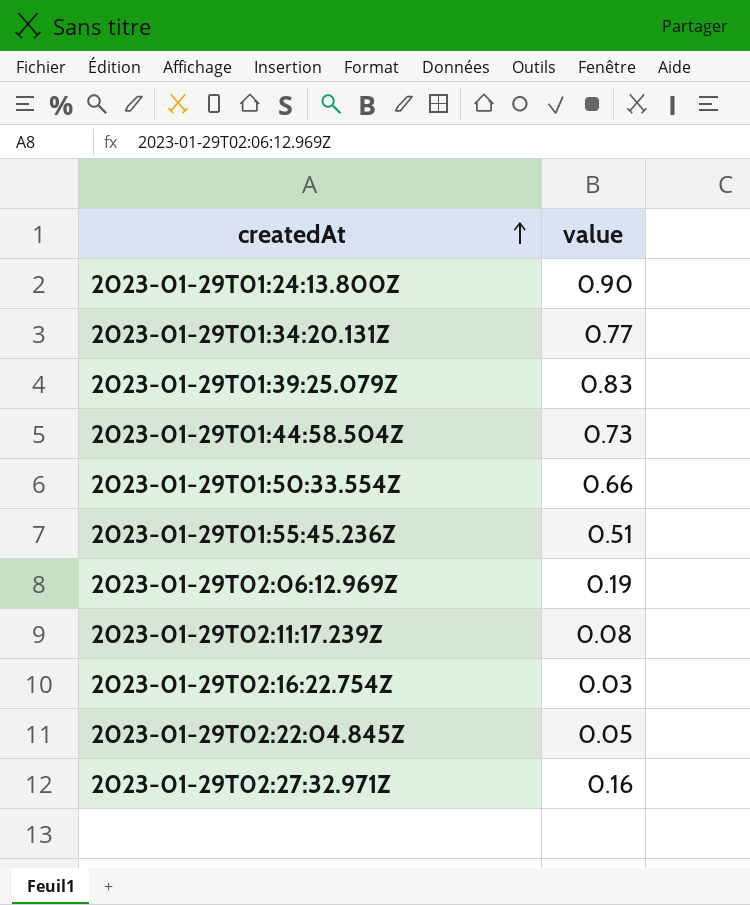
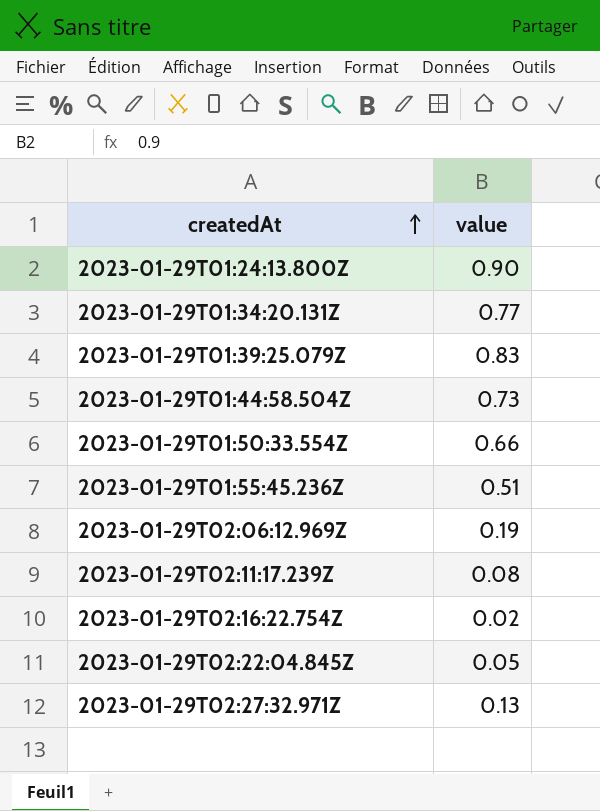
2023-01-29T02:16:22.754Z | value: 0.03 -> 0.02
2023-01-29T02:27:32.971Z | value: 0.16 -> 0.13

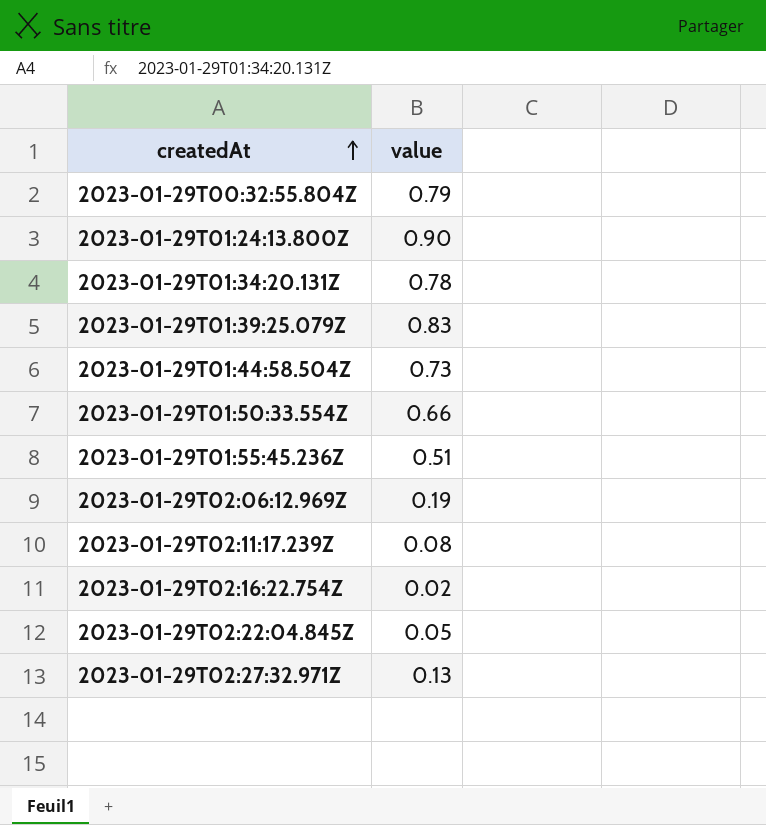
row 2023-01-29T00:32:55.804Z: none -> 0.79
2023-01-29T01:34:20.131Z | value: 0.77 -> 0.78

